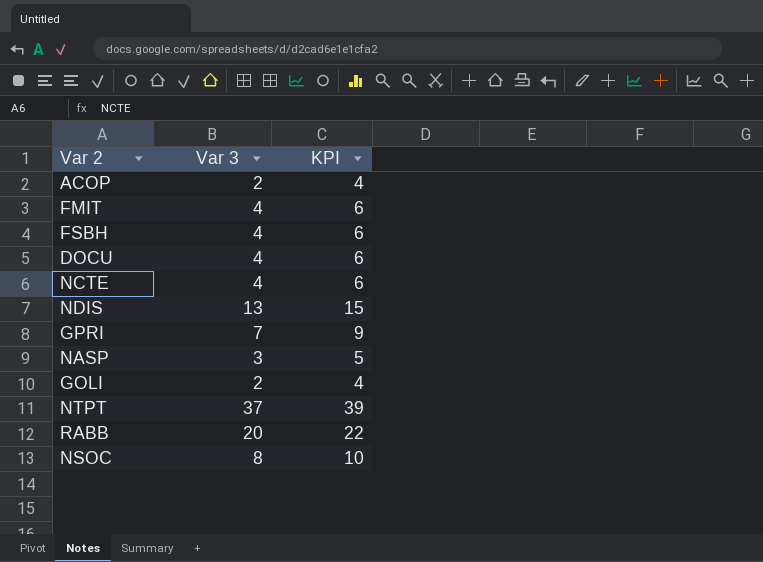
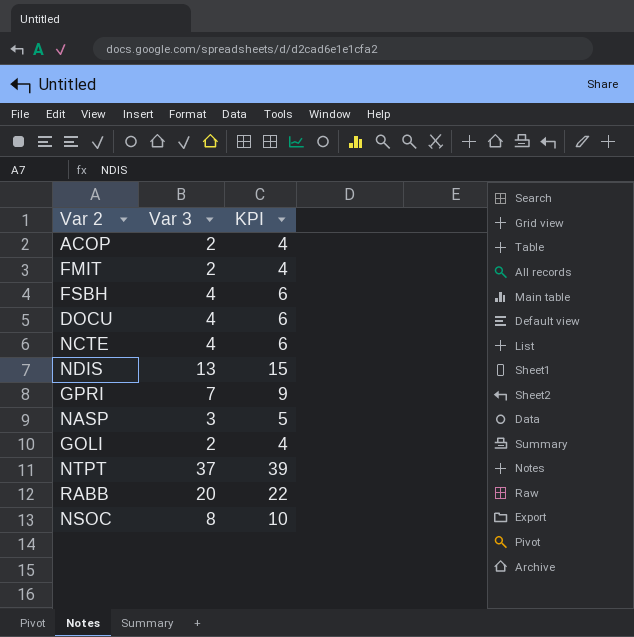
FMIT | Var 3: 4 -> 2
FMIT | KPI: 6 -> 4

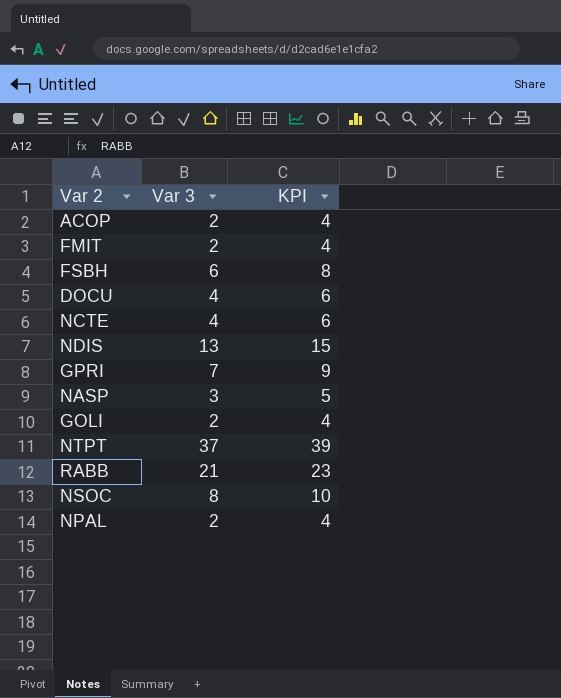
FSBH | Var 3: 4 -> 6
FSBH | KPI: 6 -> 8
RABB | Var 3: 20 -> 21
RABB | KPI: 22 -> 23
row NPAL: none -> 2 | 4

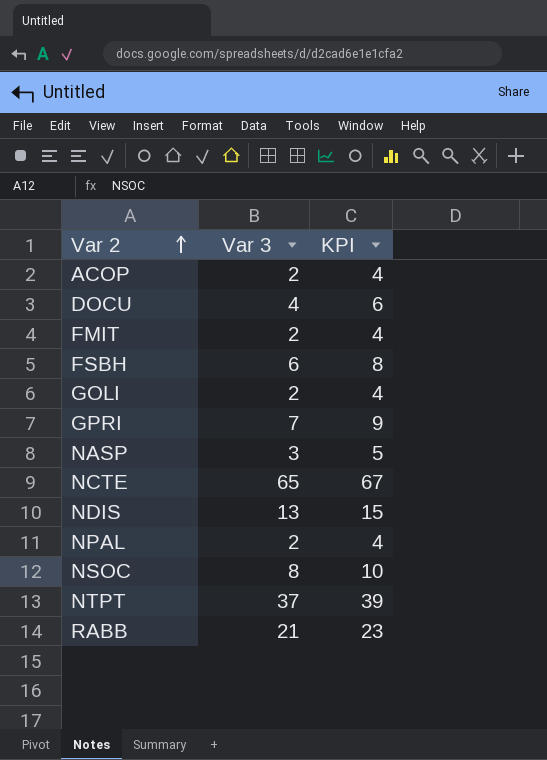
row order: none -> Var 2 ascending
NCTE | Var 3: 4 -> 65
NCTE | KPI: 6 -> 67

